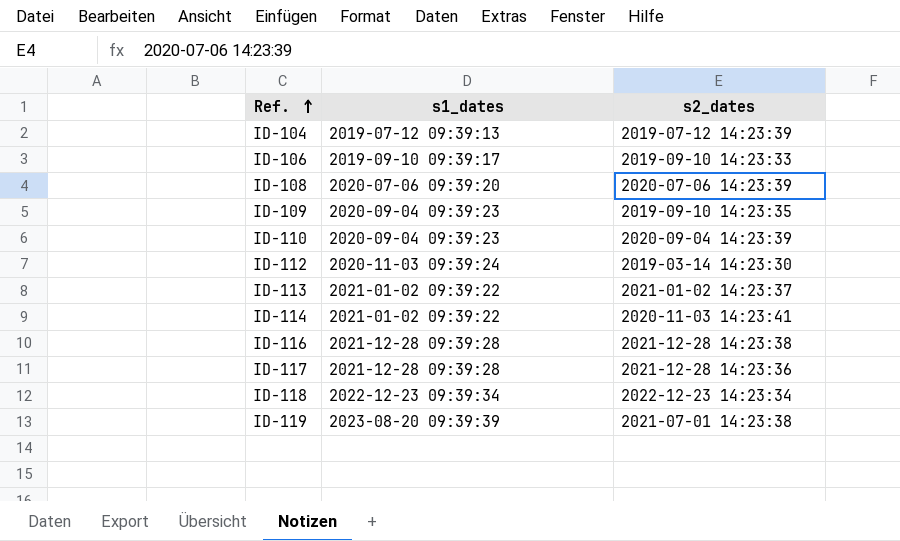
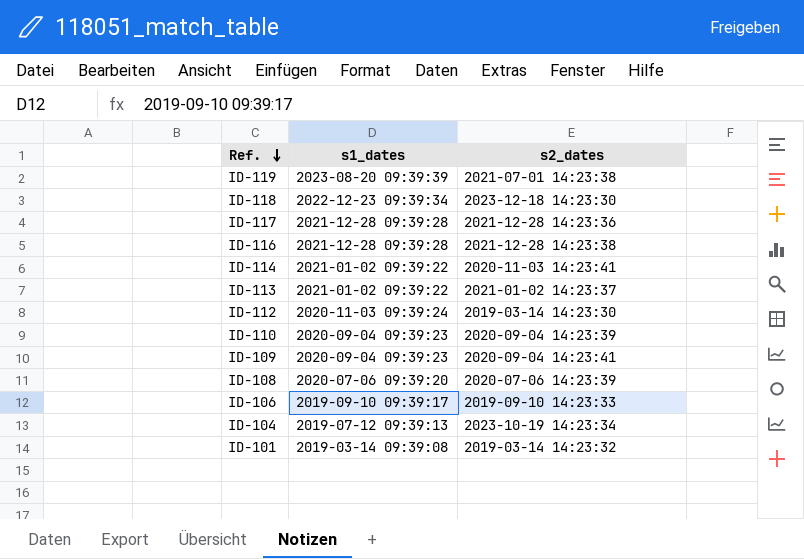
row order: Ref. ascending -> Ref. descending
ID-118 | s2_dates: 2022-12-23 14:23:34 -> 2023-12-18 14:23:30
ID-109 | s2_dates: 2019-09-10 14:23:35 -> 2020-09-04 14:23:41
ID-104 | s2_dates: 2019-07-12 14:23:39 -> 2023-10-19 14:23:34
row ID-101: none -> 2019-03-14 09:39:08 | 2019-03-14 14:23:32

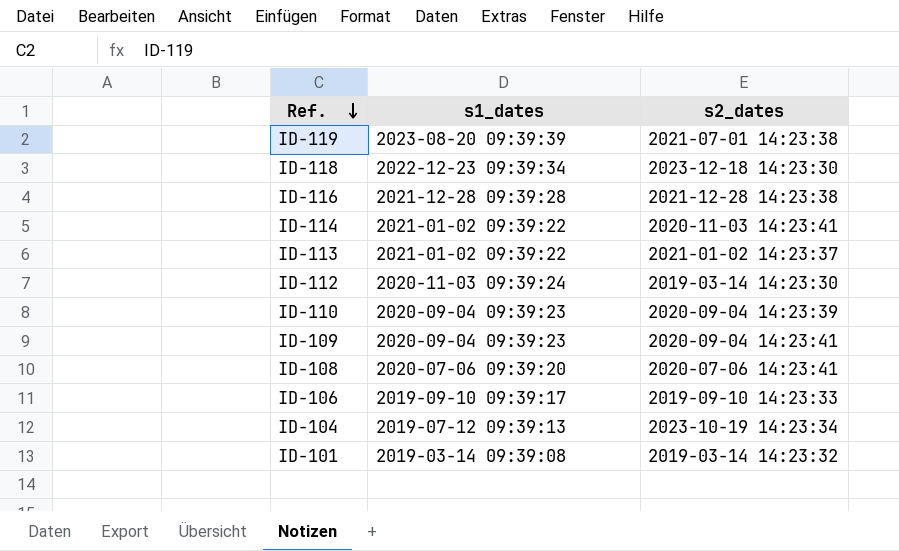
row ID-117: 2021-12-28 09:39:28 | 2021-12-28 14:23:36 -> none
ID-108 | s2_dates: 2020-07-06 14:23:39 -> 2020-07-06 14:23:41

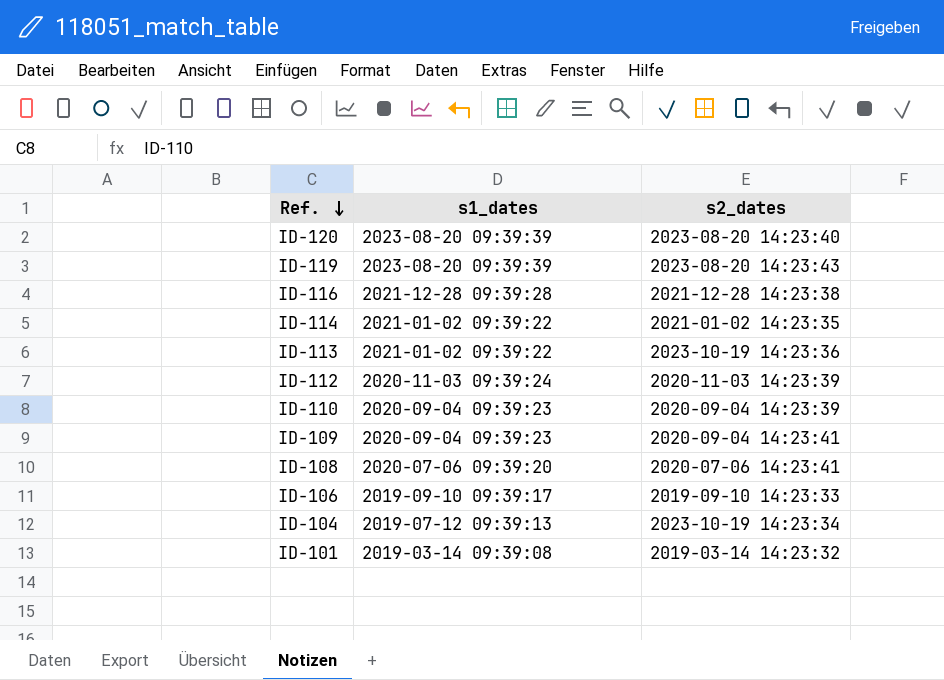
row ID-118: 2022-12-23 09:39:34 | 2023-12-18 14:23:30 -> none
row ID-120: none -> 2023-08-20 09:39:39 | 2023-08-20 14:23:40
ID-119 | s2_dates: 2021-07-01 14:23:38 -> 2023-08-20 14:23:43
ID-114 | s2_dates: 2020-11-03 14:23:41 -> 2021-01-02 14:23:35
ID-113 | s2_dates: 2021-01-02 14:23:37 -> 2023-10-19 14:23:36
ID-112 | s2_dates: 2019-03-14 14:23:30 -> 2020-11-03 14:23:39

